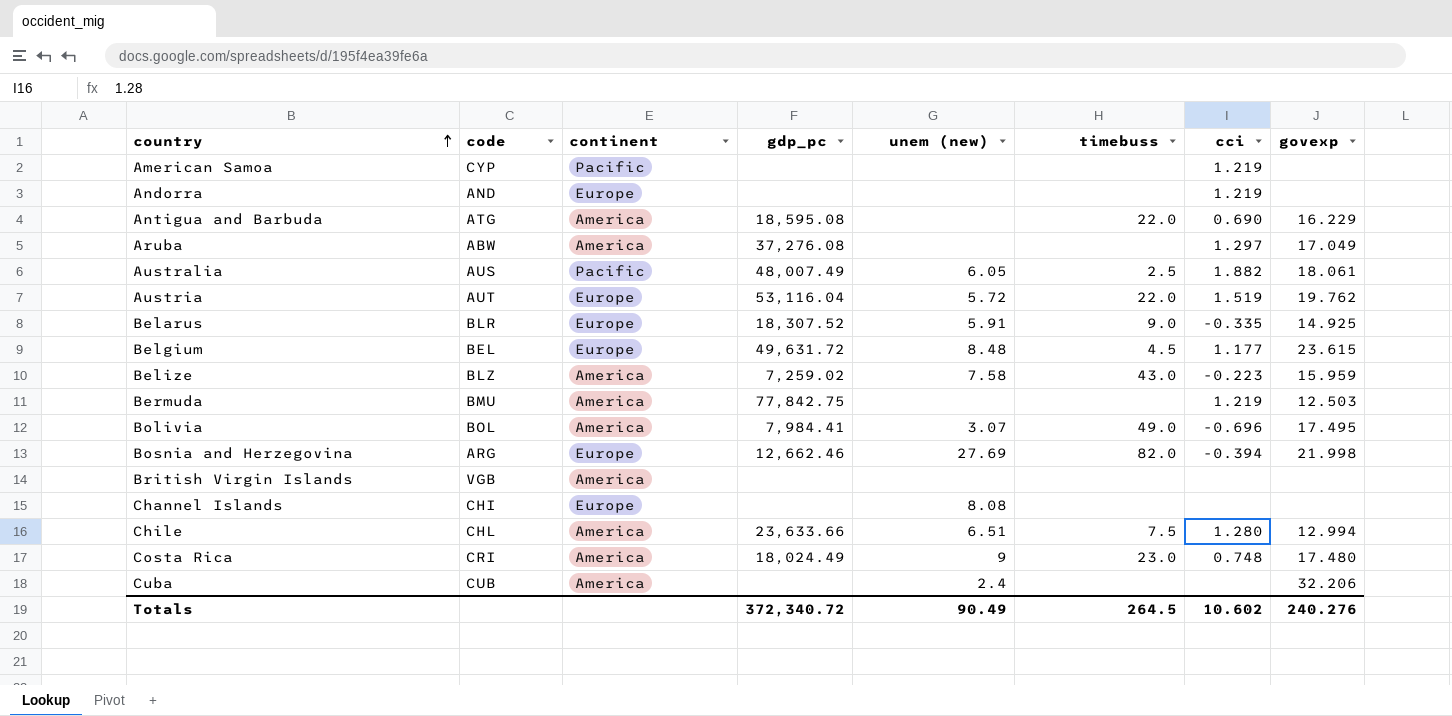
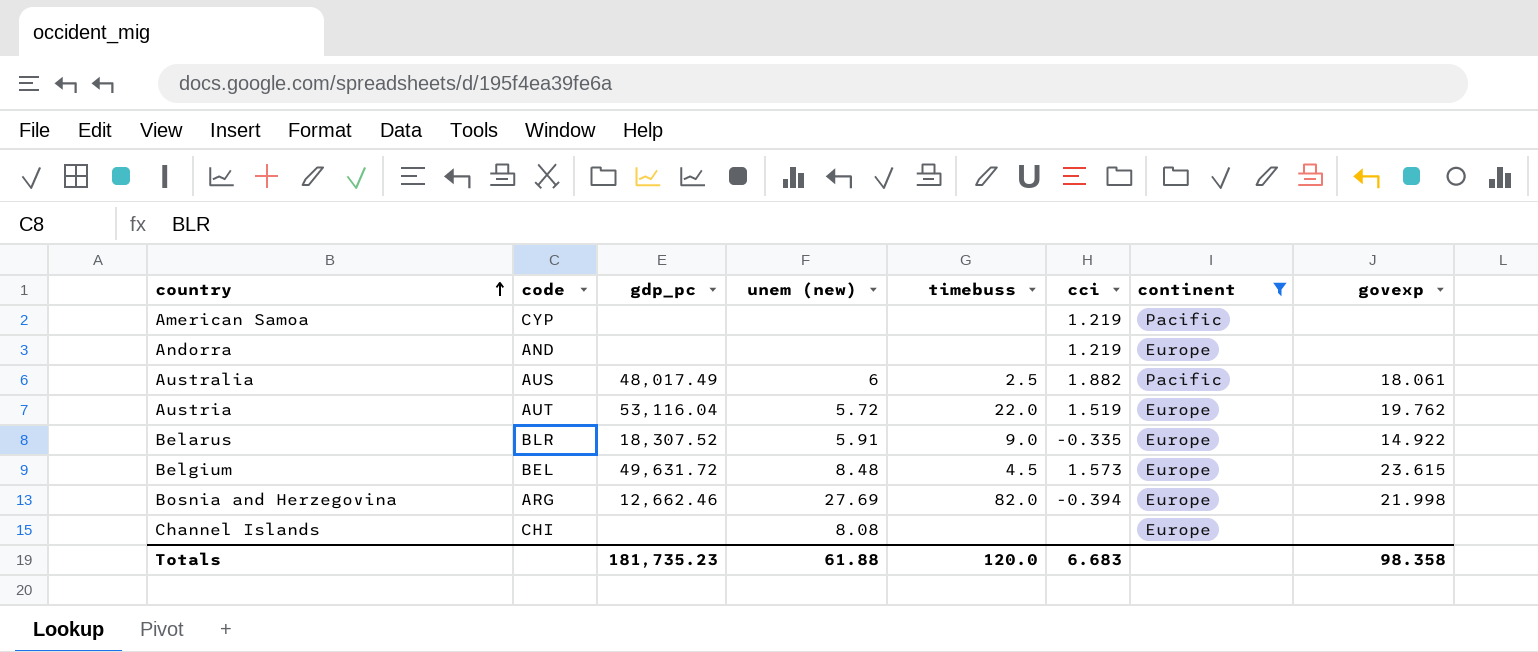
filter: none -> continent != America
column continent | position: 3 -> 7
Australia | gdp_pc: 48,007.49 -> 48,017.49
Australia | unem (new): 6.05 -> 6
Belarus | govexp: 14.925 -> 14.922
Belgium | cci: 1.177 -> 1.573
Totals | gdp_pc: 372,340.72 -> 181,735.23
Totals | unem (new): 90.49 -> 61.88
Totals | timebuss: 264.5 -> 120.0
Totals | cci: 10.602 -> 6.683
Totals | govexp: 240.276 -> 98.358

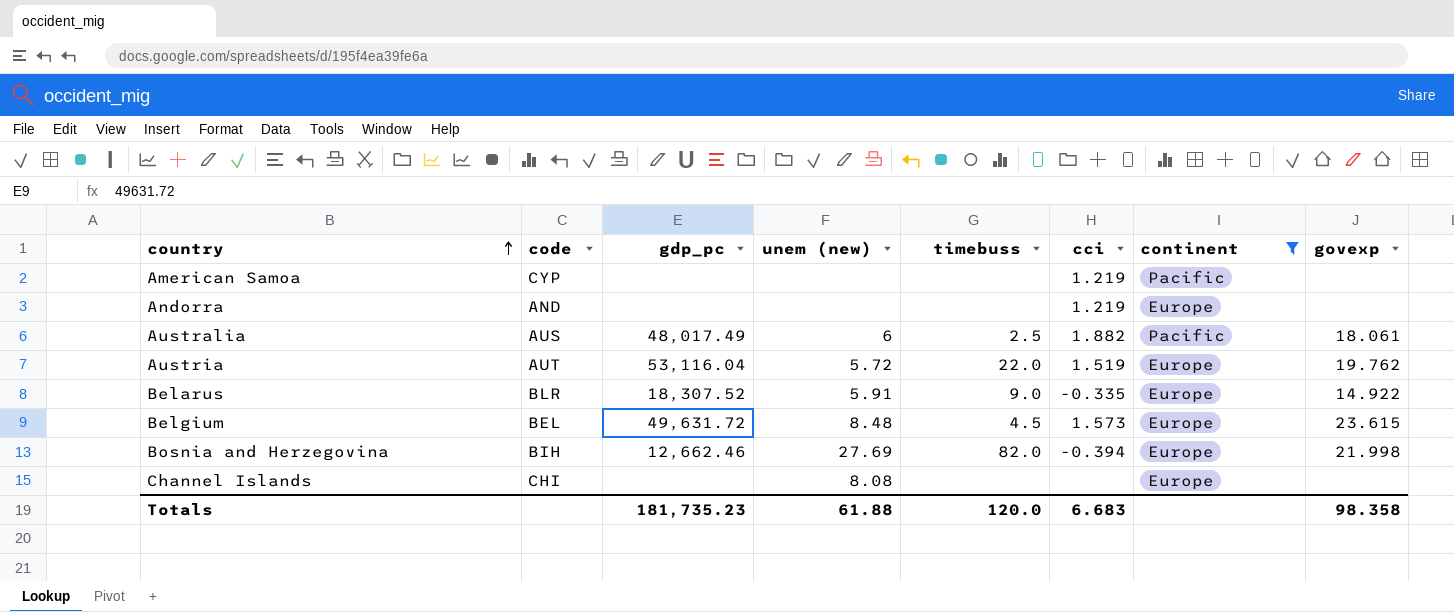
Bosnia and Herzegovina | code: ARG -> BIH

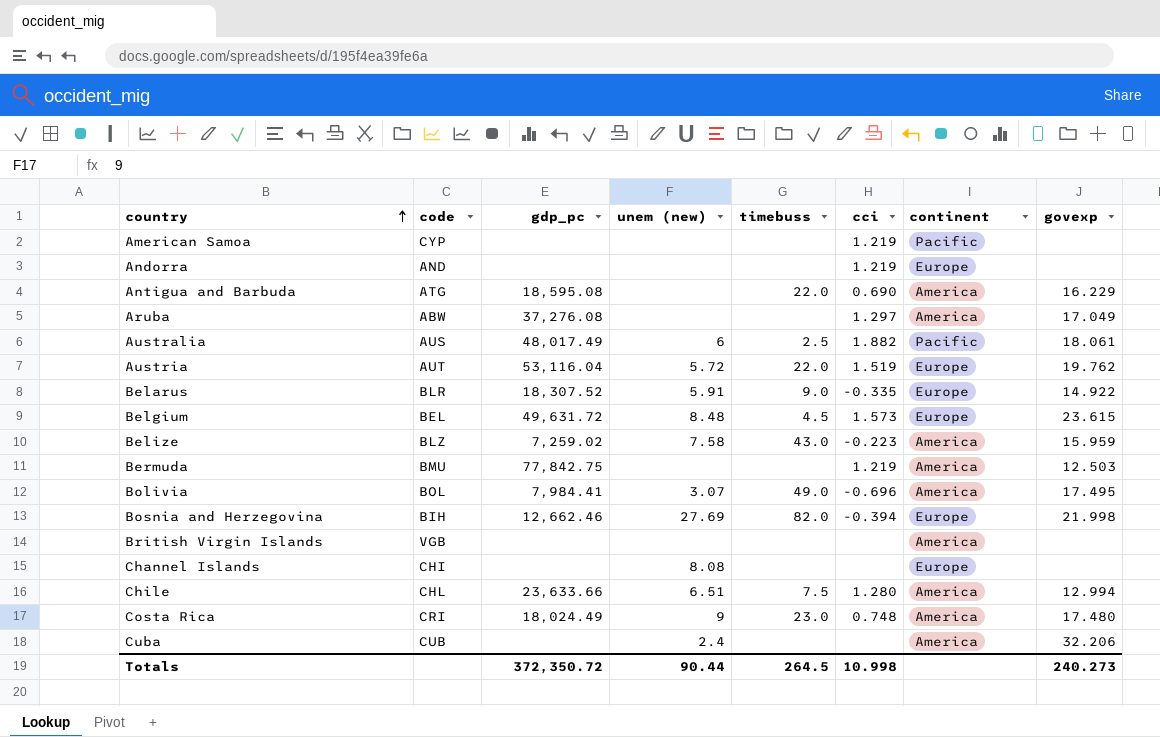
filter: continent != America -> none
Totals | gdp_pc: 181,735.23 -> 372,350.72
Totals | unem (new): 61.88 -> 90.44
Totals | timebuss: 120.0 -> 264.5
Totals | cci: 6.683 -> 10.998
Totals | govexp: 98.358 -> 240.273

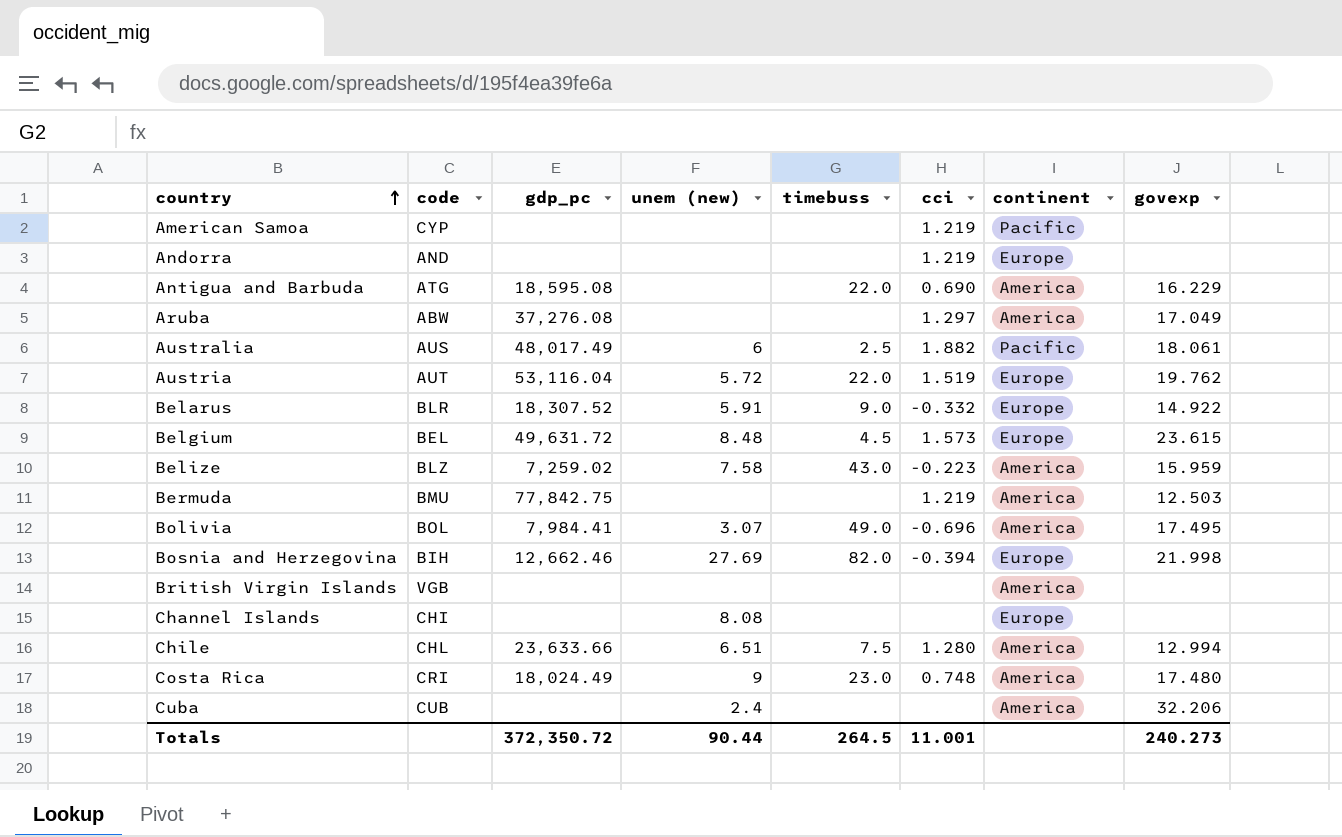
Belarus | cci: -0.335 -> -0.332
Totals | cci: 10.998 -> 11.001

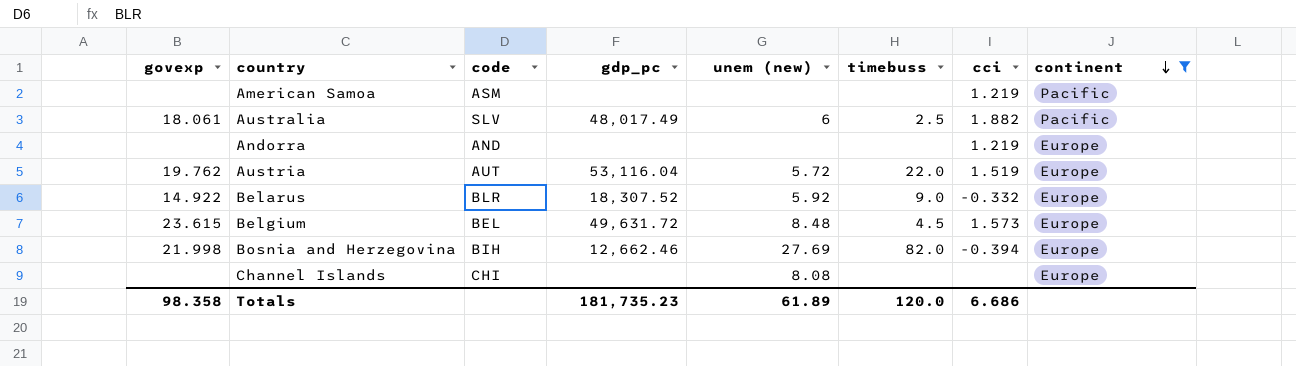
filter: none -> continent != America
row order: country ascending -> continent descending
column govexp | position: 8 -> 1
American Samoa | code: CYP -> ASM
Australia | code: AUS -> SLV
Belarus | unem (new): 5.91 -> 5.92
Totals | govexp: 240.273 -> 98.358
Totals | gdp_pc: 372,350.72 -> 181,735.23
Totals | unem (new): 90.44 -> 61.89
Totals | timebuss: 264.5 -> 120.0
Totals | cci: 11.001 -> 6.686

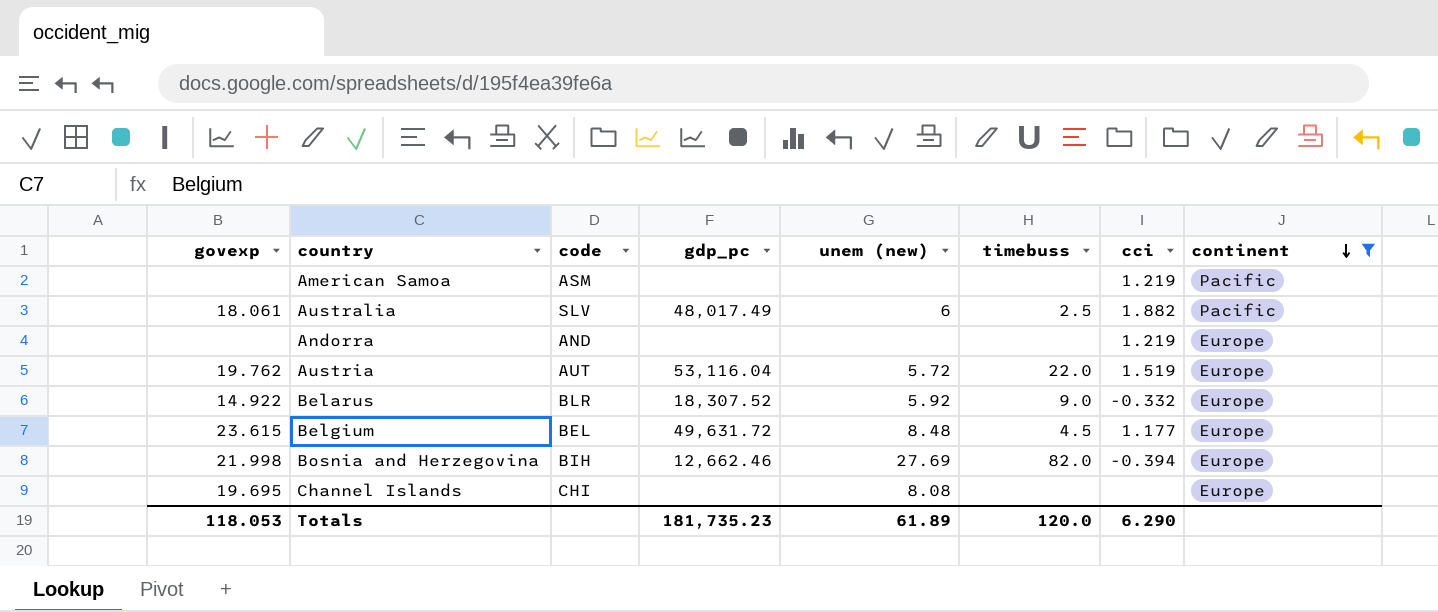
Belgium | cci: 1.573 -> 1.177
Channel Islands | govexp: none -> 19.695
Totals | govexp: 98.358 -> 118.053
Totals | cci: 6.686 -> 6.290

